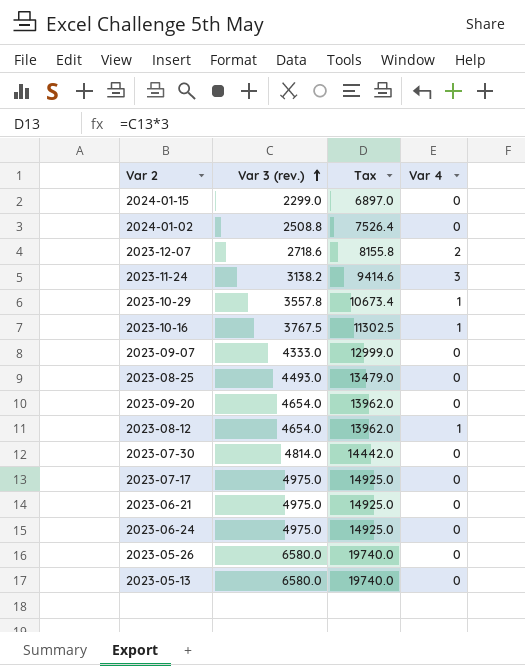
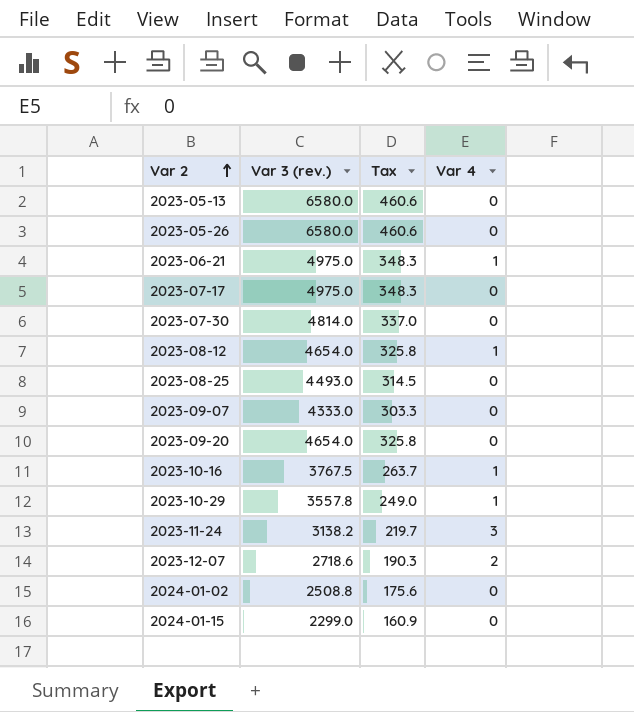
row order: Var 3 (rev.) ascending -> Var 2 ascending
column Tax | formula: [Var 3 (rev.)] * 3 -> [Var 3 (rev.)] * 0.07
row 2023-06-24: 4975.0 | 14925.0 | 0 -> none
2023-06-21 | Var 4: 0 -> 1

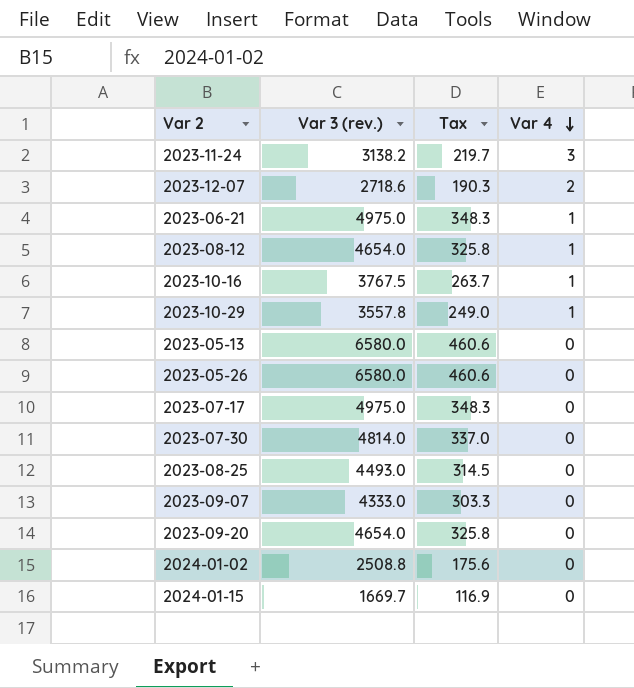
row order: Var 2 ascending -> Var 4 descending
2024-01-15 | Var 3 (rev.): 2299.0 -> 1669.7
2024-01-15 | Tax: 160.9 -> 116.9

